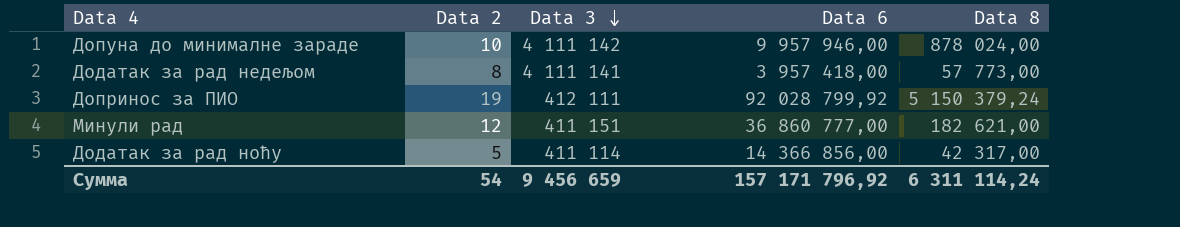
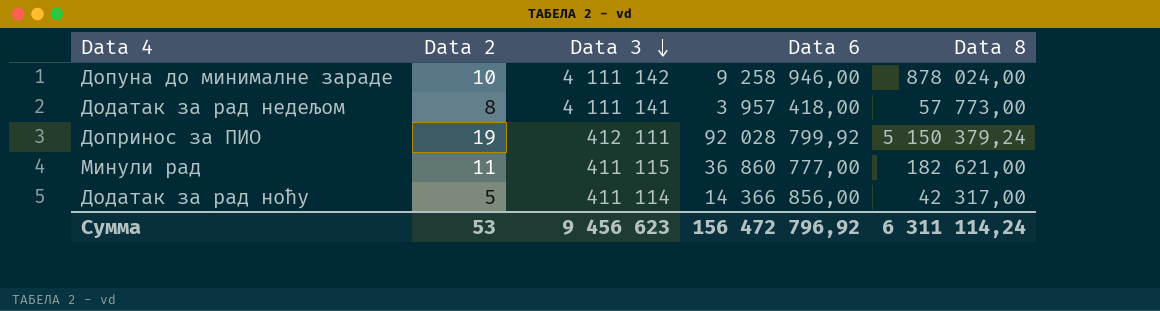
Допуна до минималне зараде | Data 6: 9 957 946,00 -> 9 258 946,00
Минули рад | Data 2: 12 -> 11
Минули рад | Data 3: 411 151 -> 411 115
Сумма | Data 2: 54 -> 53
Сумма | Data 3: 9 456 659 -> 9 456 623
Сумма | Data 6: 157 171 796,92 -> 156 472 796,92

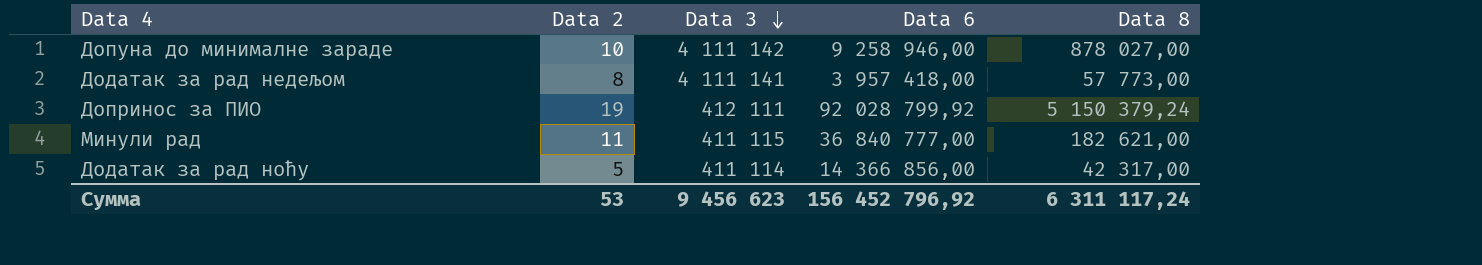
Допуна до минималне зараде | Data 8: 878 024,00 -> 878 027,00
Минули рад | Data 6: 36 860 777,00 -> 36 840 777,00
Сумма | Data 6: 156 472 796,92 -> 156 452 796,92
Сумма | Data 8: 6 311 114,24 -> 6 311 117,24

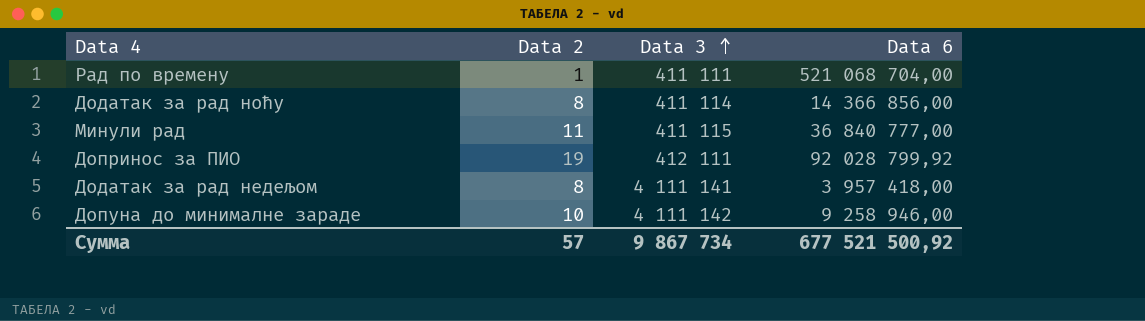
row order: Data 3 descending -> Data 3 ascending
column Data 8 | position: 5 -> none
row Рад по времену: none -> 1 | 411 111 | 521 068 704,00
Додатак за рад ноћу | Data 2: 5 -> 8
Сумма | Data 2: 53 -> 57
Сумма | Data 3: 9 456 623 -> 9 867 734
Сумма | Data 6: 156 452 796,92 -> 677 521 500,92

